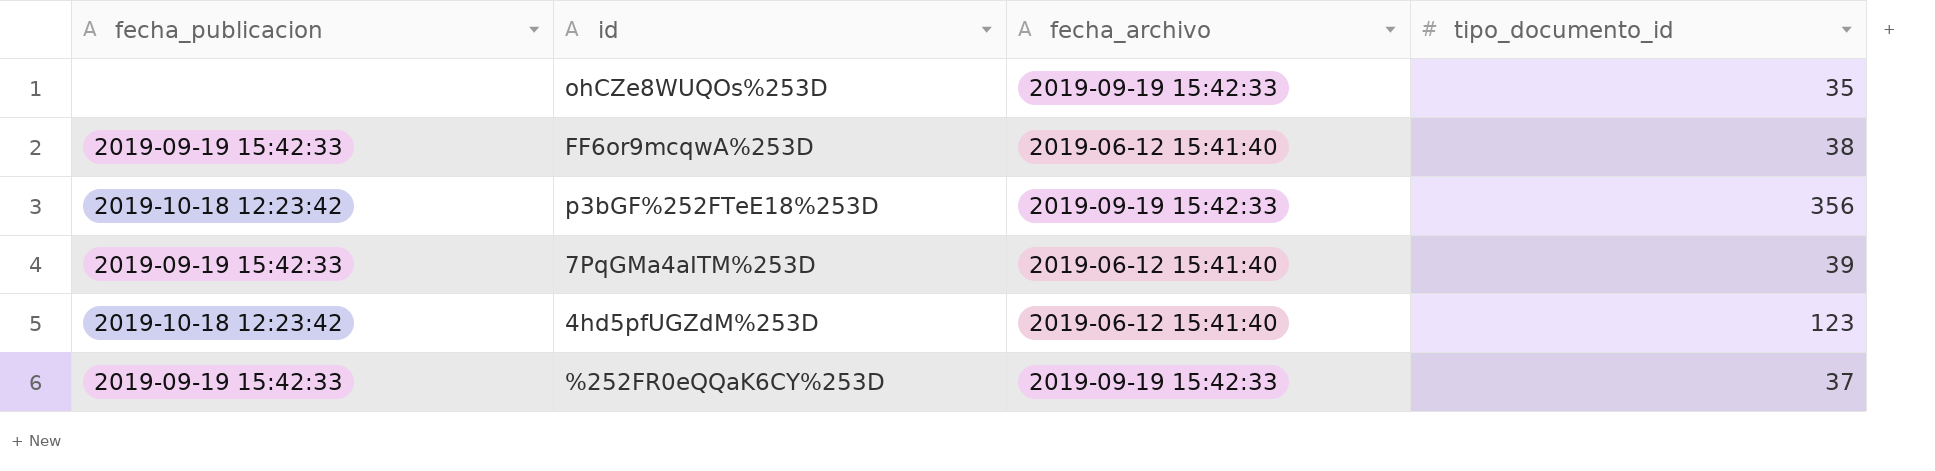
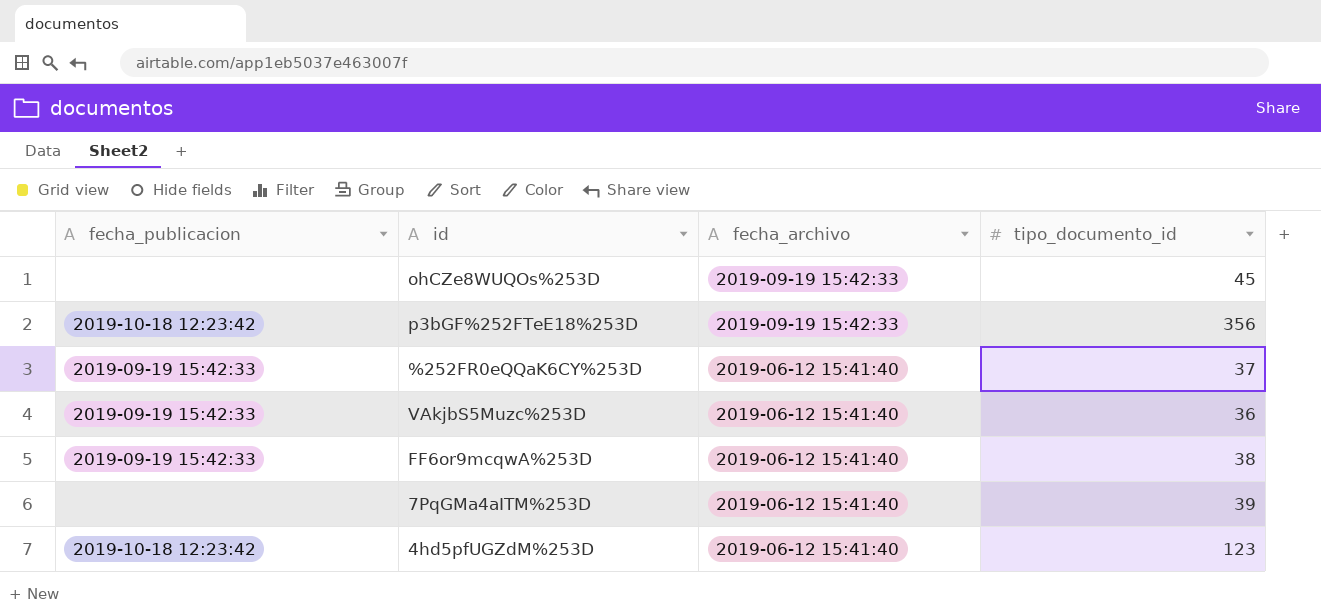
row order: none -> fecha_archivo descending
ohCZe8WUQOs%253D | tipo_documento_id: 35 -> 45
%252FR0eQQaK6CY%253D | fecha_archivo: 2019-09-19 15:42:33 -> 2019-06-12 15:41:40
row VAkjbS5Muzc%253D: none -> 2019-09-19 15:42:33 | 2019-06-12 15:41:40 | 36
7PqGMa4aITM%253D | fecha_publicacion: 2019-09-19 15:42:33 -> none

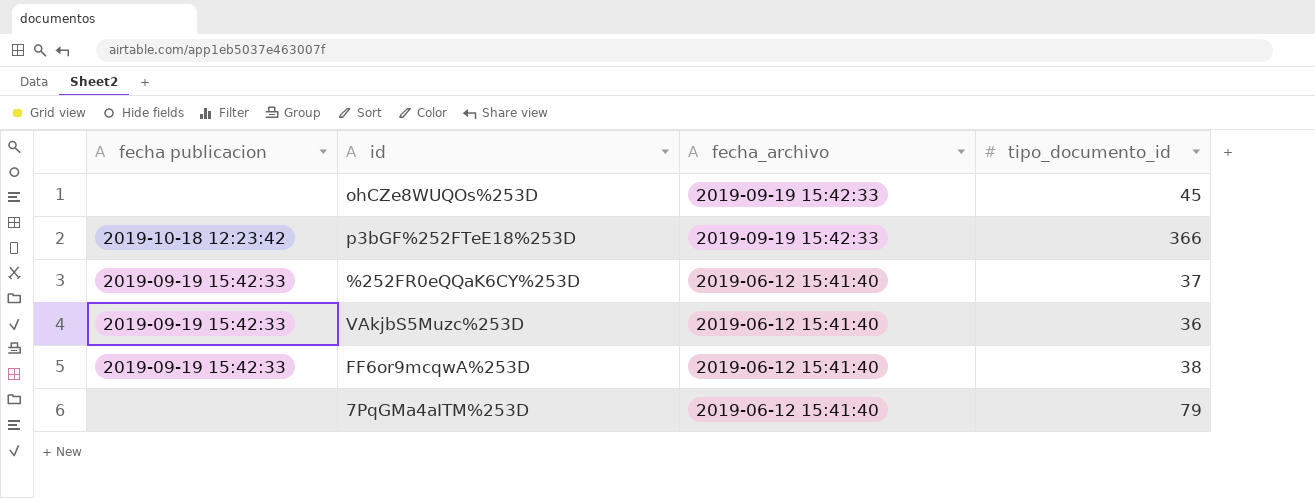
column name: fecha_publicacion -> fecha publicacion
row 4hd5pfUGZdM%253D: 2019-10-18 12:23:42 | 2019-06-12 15:41:40 | 123 -> none
p3bGF%252FTeE18%253D | tipo_documento_id: 356 -> 366
7PqGMa4aITM%253D | tipo_documento_id: 39 -> 79

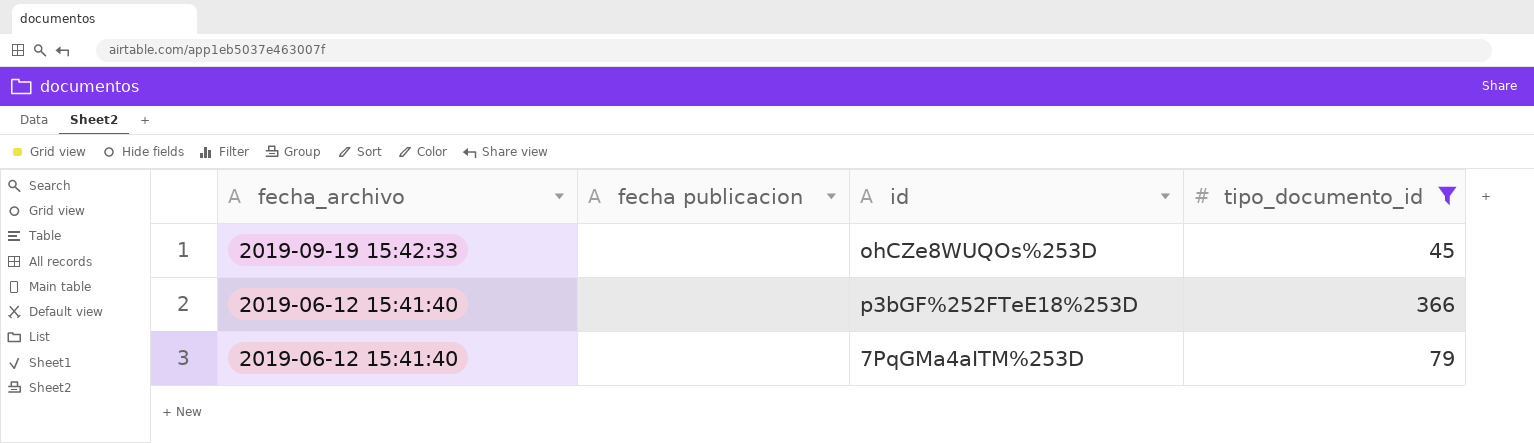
filter: none -> tipo_documento_id >= 45
column fecha_archivo | position: 3 -> 1
p3bGF%252FTeE18%253D | fecha_archivo: 2019-09-19 15:42:33 -> 2019-06-12 15:41:40
p3bGF%252FTeE18%253D | fecha publicacion: 2019-10-18 12:23:42 -> none

